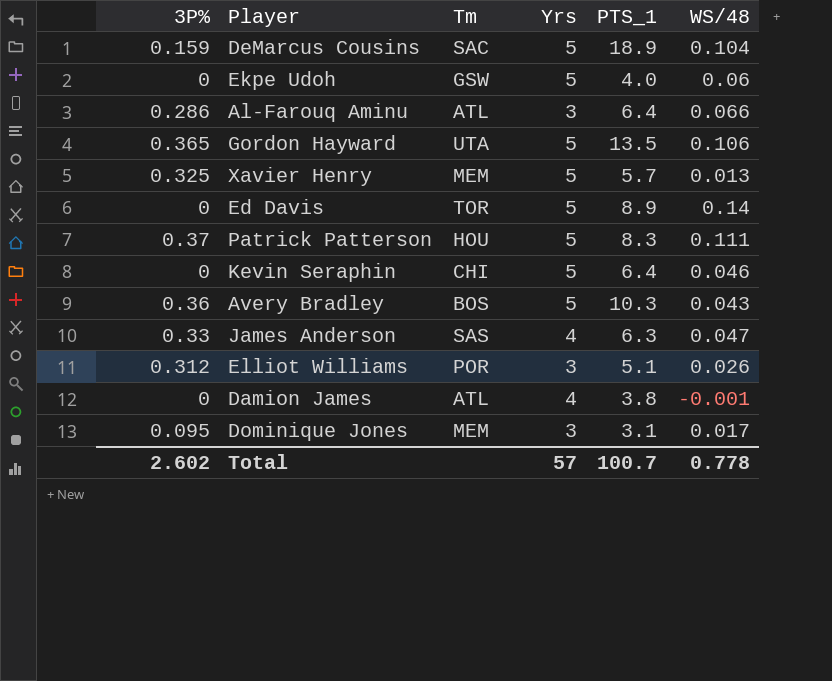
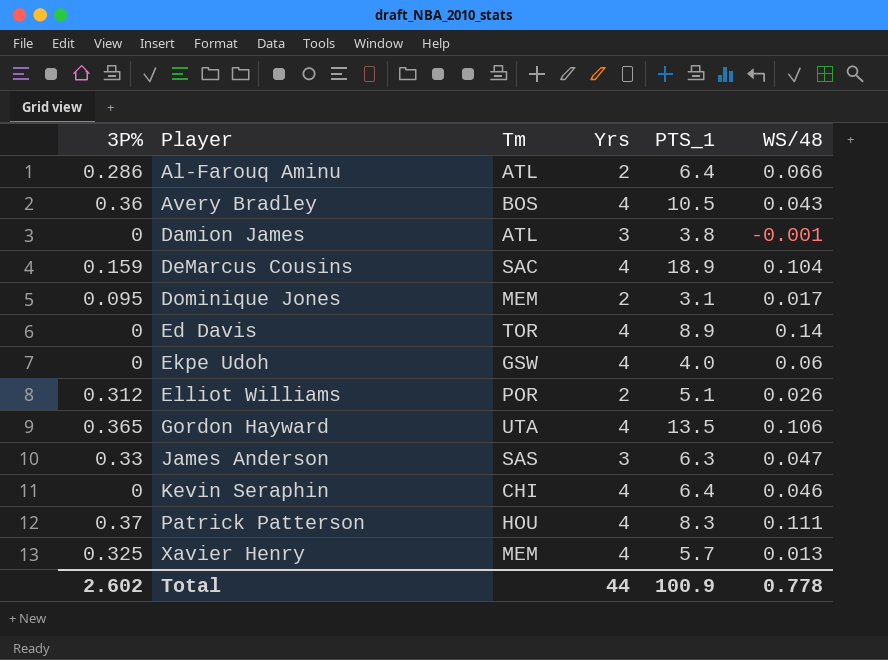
row order: none -> Player ascending
Al-Farouq Aminu | Yrs: 3 -> 2
Avery Bradley | Yrs: 5 -> 4
Avery Bradley | PTS_1: 10.3 -> 10.5
Damion James | Yrs: 4 -> 3
DeMarcus Cousins | Yrs: 5 -> 4
Dominique Jones | Yrs: 3 -> 2
Ed Davis | Yrs: 5 -> 4
Ekpe Udoh | Yrs: 5 -> 4
Elliot Williams | Yrs: 3 -> 2
Gordon Hayward | Yrs: 5 -> 4
James Anderson | Yrs: 4 -> 3
Kevin Seraphin | Yrs: 5 -> 4
Patrick Patterson | Yrs: 5 -> 4
Xavier Henry | Yrs: 5 -> 4
Total | Yrs: 57 -> 44
Total | PTS_1: 100.7 -> 100.9

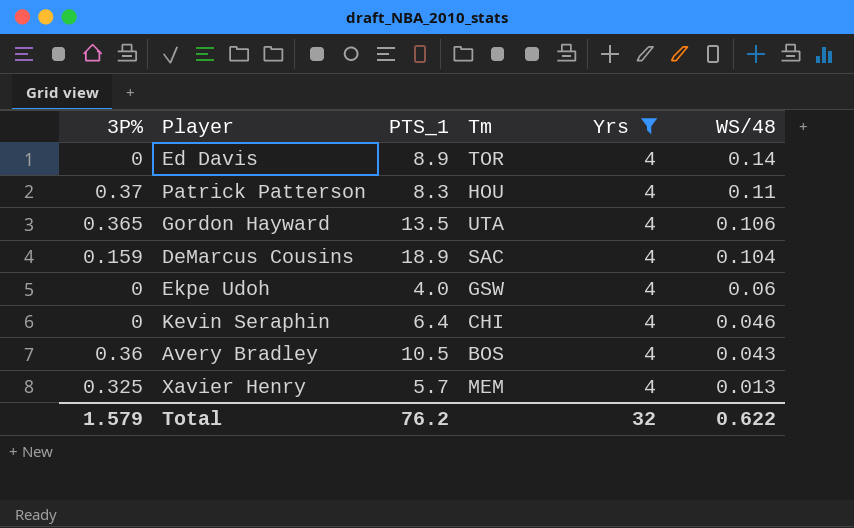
filter: none -> Yrs = 4
row order: Player ascending -> WS/48 descending
column PTS_1 | position: 5 -> 3
Patrick Patterson | WS/48: 0.111 -> 0.11
Total | 3P%: 2.602 -> 1.579
Total | PTS_1: 100.9 -> 76.2
Total | Yrs: 44 -> 32
Total | WS/48: 0.778 -> 0.622

